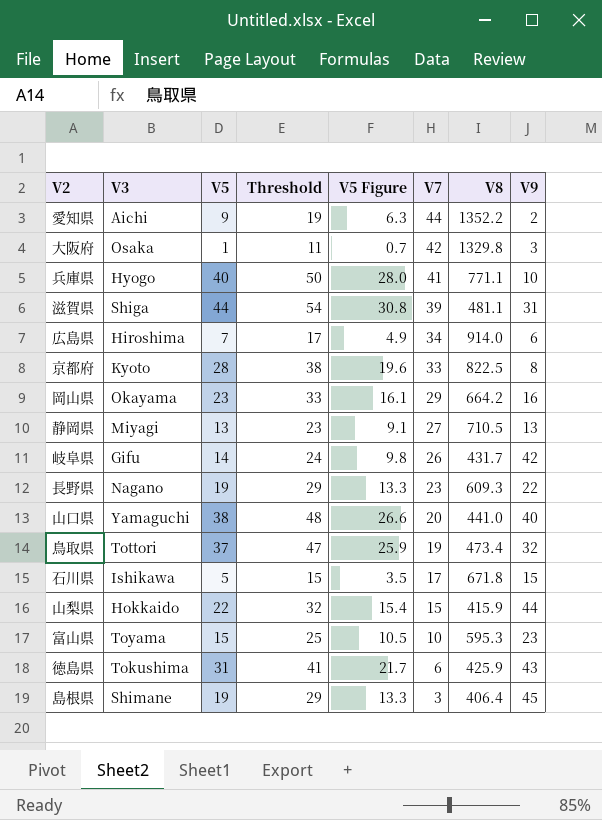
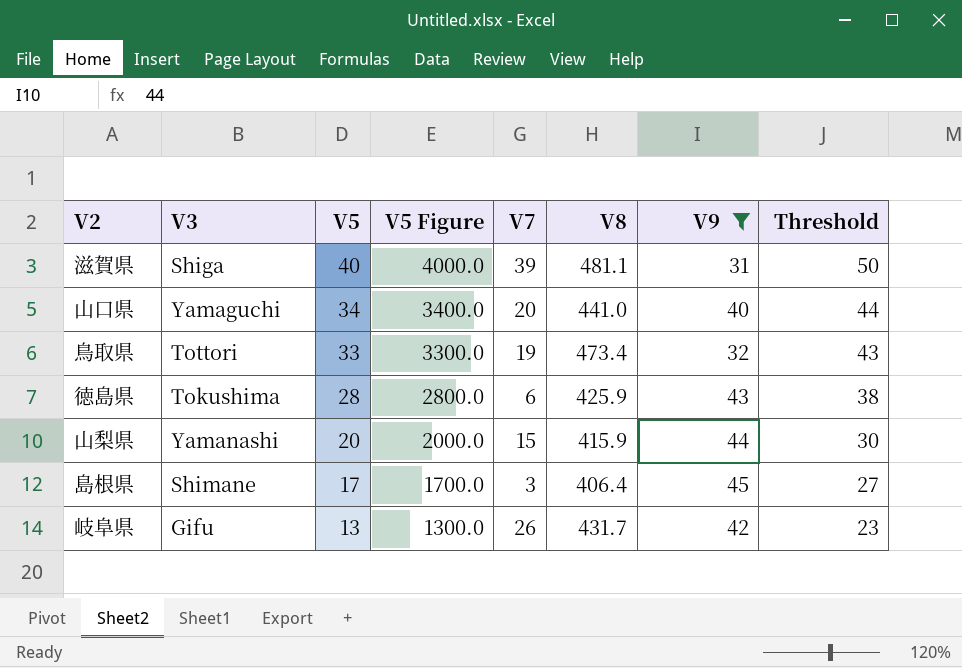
filter: none -> V9 >= 31
row order: V7 descending -> V5 descending
column V5 Figure | formula: [V5] * 0.7 -> [V5] * 100
column Threshold | position: 4 -> 8
滋賀県 | V5: 44 -> 40
滋賀県 | Threshold: 54 -> 50
山口県 | V5: 38 -> 34
山口県 | Threshold: 48 -> 44
鳥取県 | V5: 37 -> 33
鳥取県 | Threshold: 47 -> 43
徳島県 | V5: 31 -> 28
徳島県 | Threshold: 41 -> 38
山梨県 | V3: Hokkaido -> Yamanashi
山梨県 | V5: 22 -> 20
山梨県 | Threshold: 32 -> 30
島根県 | V5: 19 -> 17
島根県 | Threshold: 29 -> 27
岐阜県 | V5: 14 -> 13
岐阜県 | Threshold: 24 -> 23

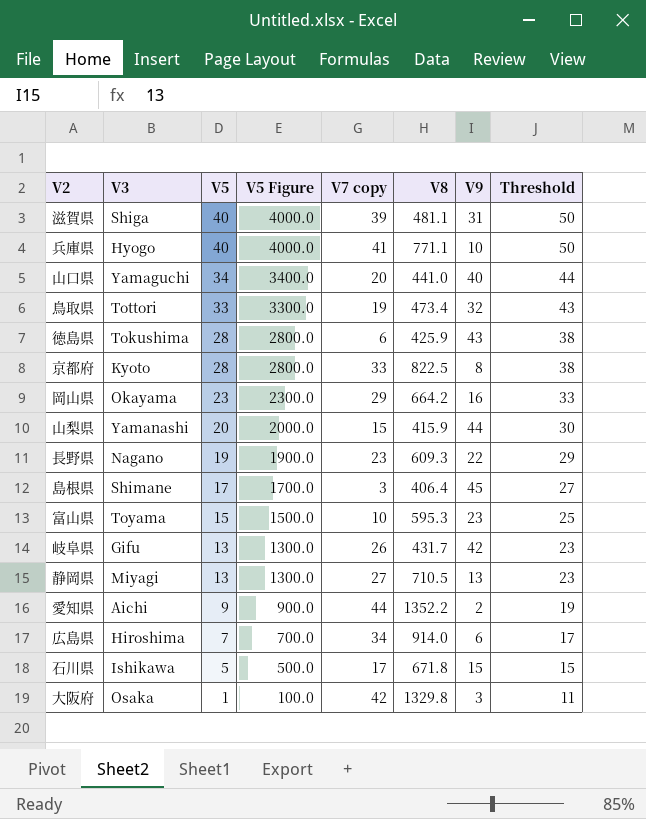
filter: V9 >= 31 -> none
column name: V7 -> V7 copy

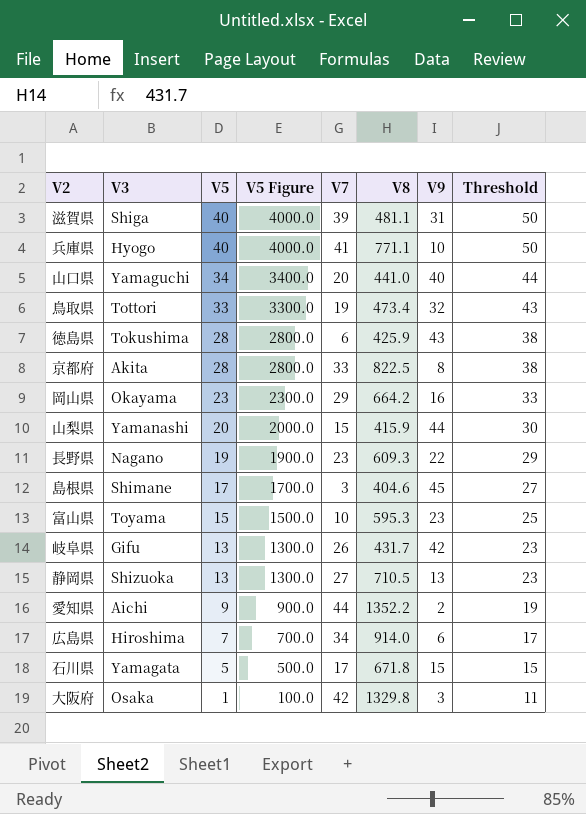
column name: V7 copy -> V7
京都府 | V3: Kyoto -> Akita
島根県 | V8: 406.4 -> 404.6
静岡県 | V3: Miyagi -> Shizuoka
石川県 | V3: Ishikawa -> Yamagata

